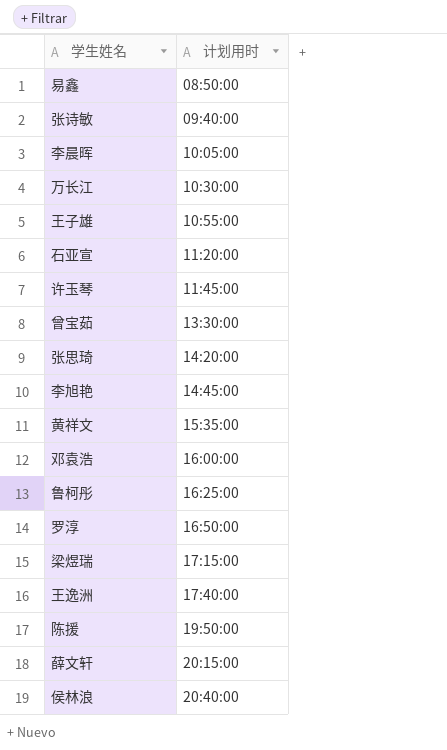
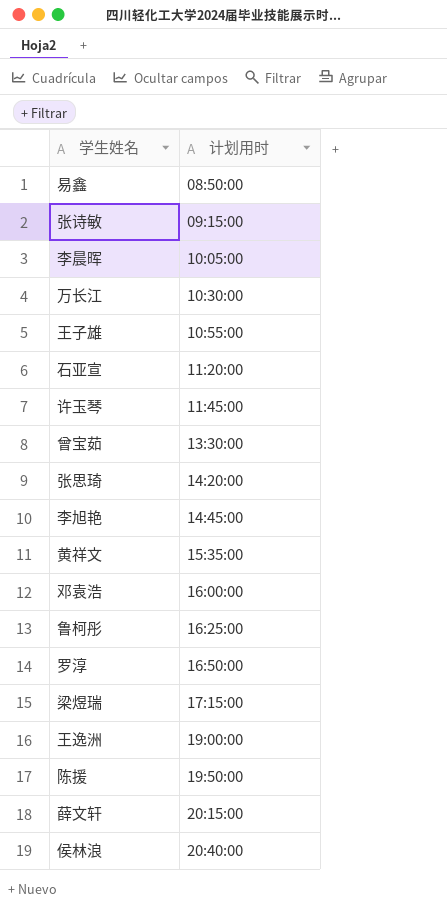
张诗敏 | 计划用时: 09:40:00 -> 09:15:00
王逸洲 | 计划用时: 17:40:00 -> 19:00:00

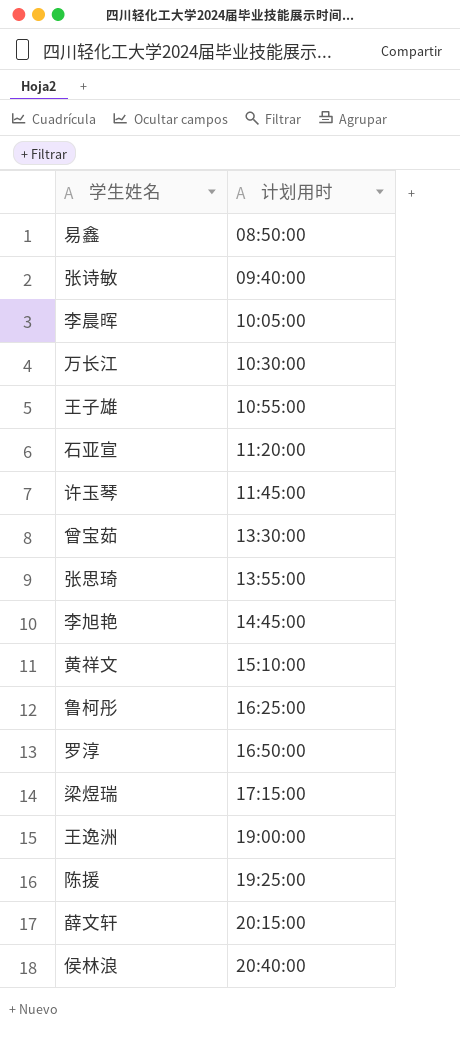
row 邓袁浩: 16:00:00 -> none
张诗敏 | 计划用时: 09:15:00 -> 09:40:00
张思琦 | 计划用时: 14:20:00 -> 13:55:00
黄祥文 | 计划用时: 15:35:00 -> 15:10:00
陈援 | 计划用时: 19:50:00 -> 19:25:00

